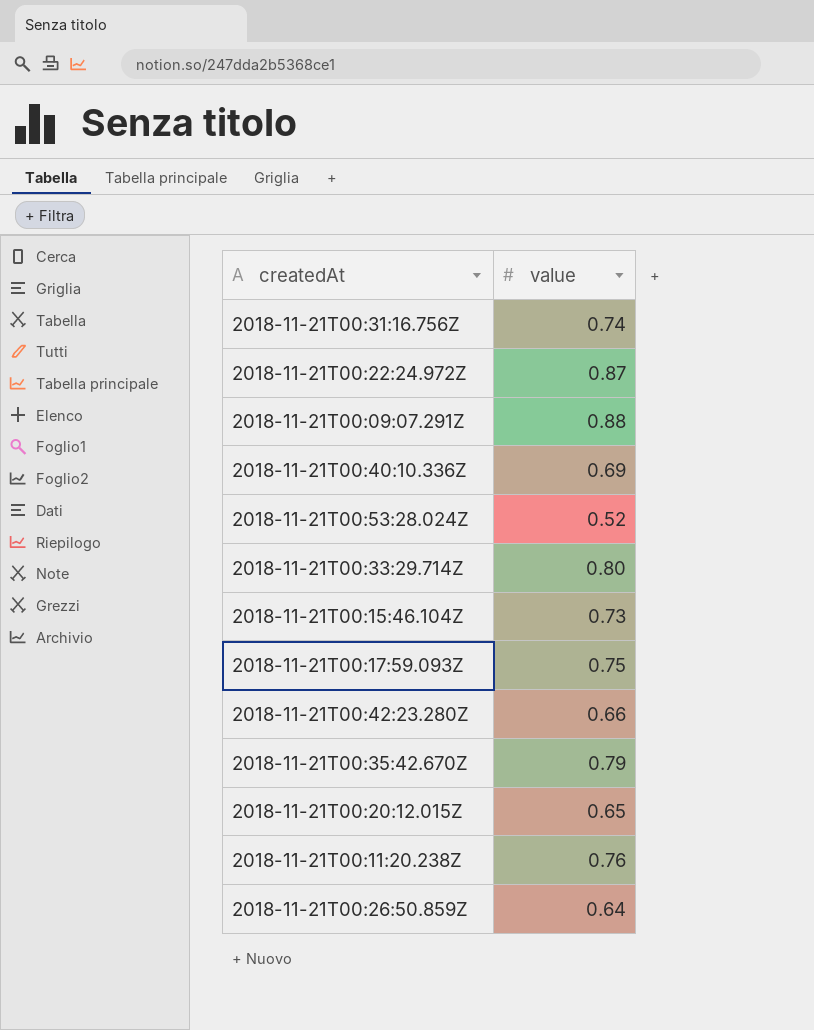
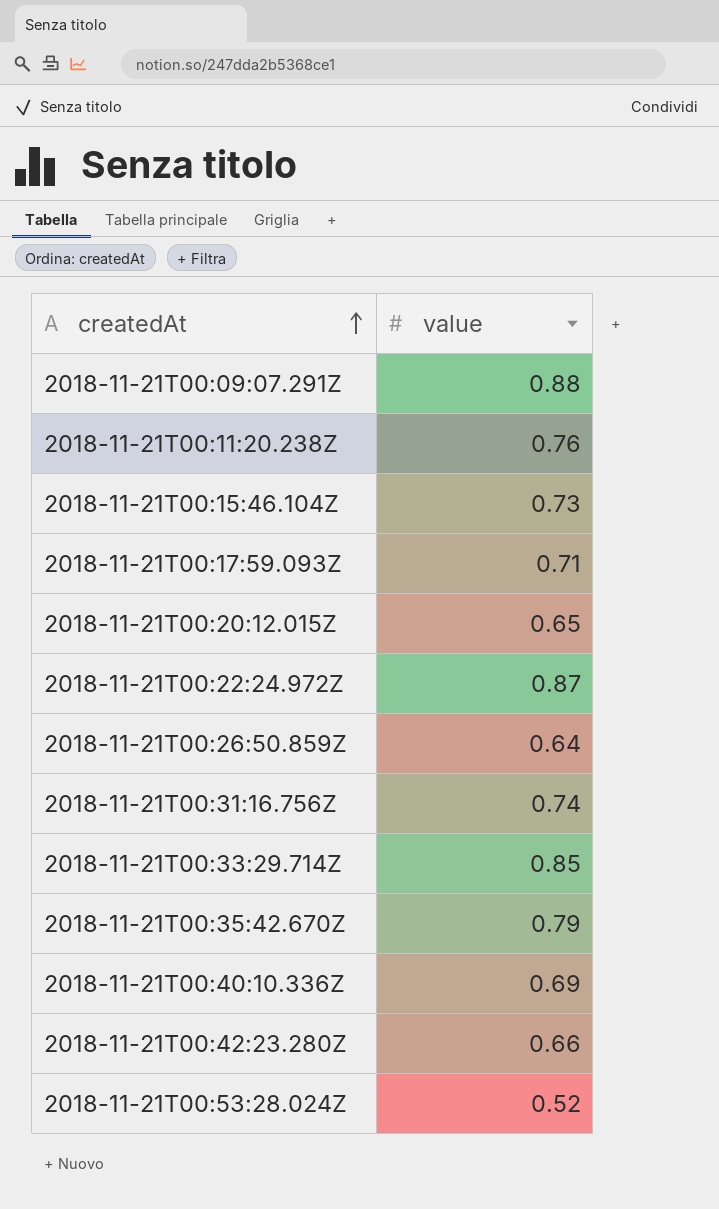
row order: none -> createdAt ascending
2018-11-21T00:17:59.093Z | value: 0.75 -> 0.71
2018-11-21T00:33:29.714Z | value: 0.80 -> 0.85

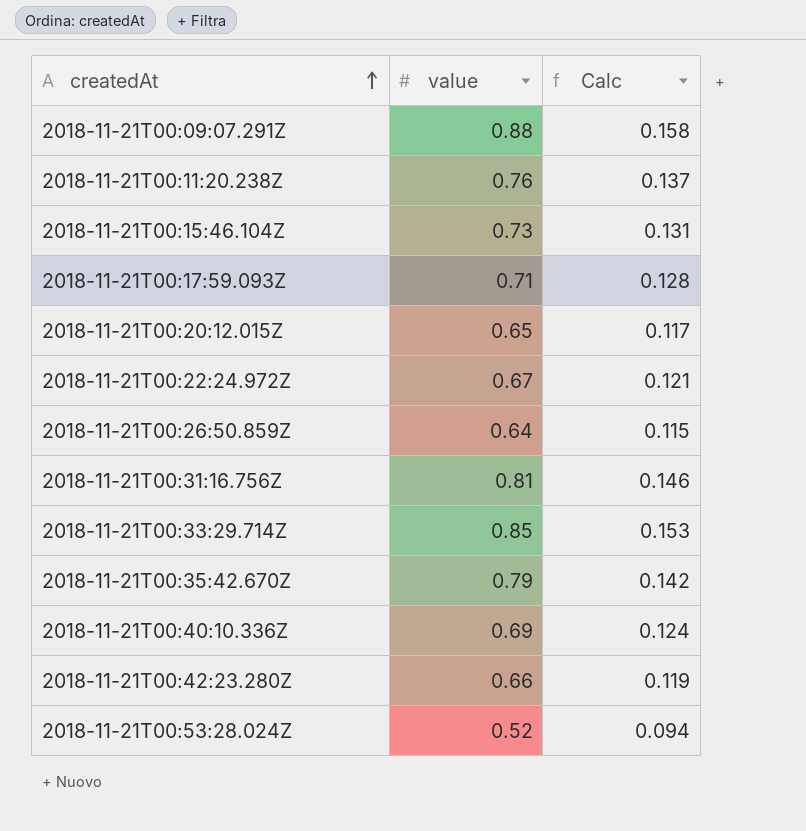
column Calc | formula: none -> [value] * 0.18
2018-11-21T00:22:24.972Z | value: 0.87 -> 0.67
2018-11-21T00:31:16.756Z | value: 0.74 -> 0.81

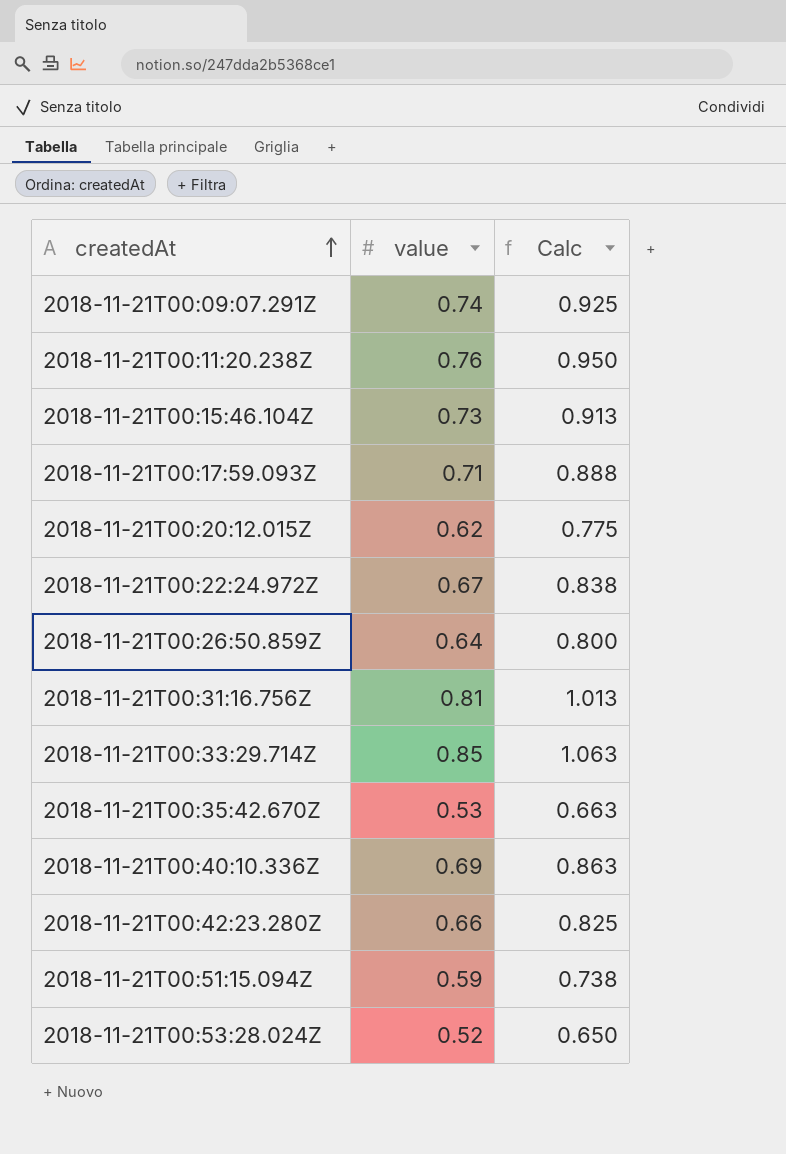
column Calc | formula: [value] * 0.18 -> [value] * 1.25
2018-11-21T00:09:07.291Z | value: 0.88 -> 0.74
2018-11-21T00:20:12.015Z | value: 0.65 -> 0.62
2018-11-21T00:35:42.670Z | value: 0.79 -> 0.53
row 2018-11-21T00:51:15.094Z: none -> 0.59 | 0.738

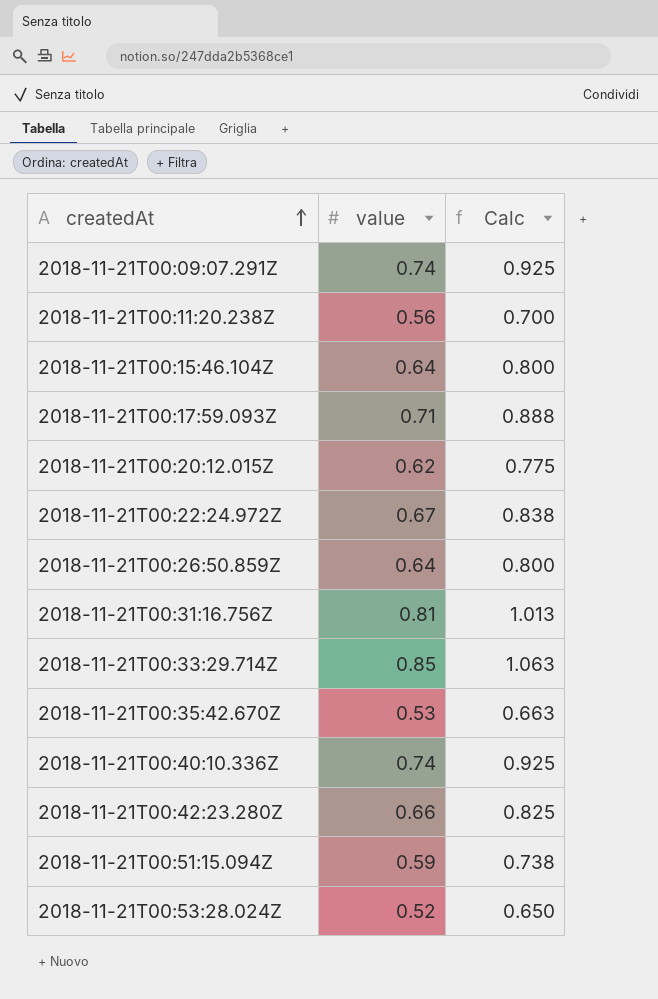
2018-11-21T00:11:20.238Z | value: 0.76 -> 0.56
2018-11-21T00:11:20.238Z | Calc: 0.950 -> 0.700
2018-11-21T00:15:46.104Z | value: 0.73 -> 0.64
2018-11-21T00:15:46.104Z | Calc: 0.913 -> 0.800
2018-11-21T00:40:10.336Z | value: 0.69 -> 0.74
2018-11-21T00:40:10.336Z | Calc: 0.863 -> 0.925

